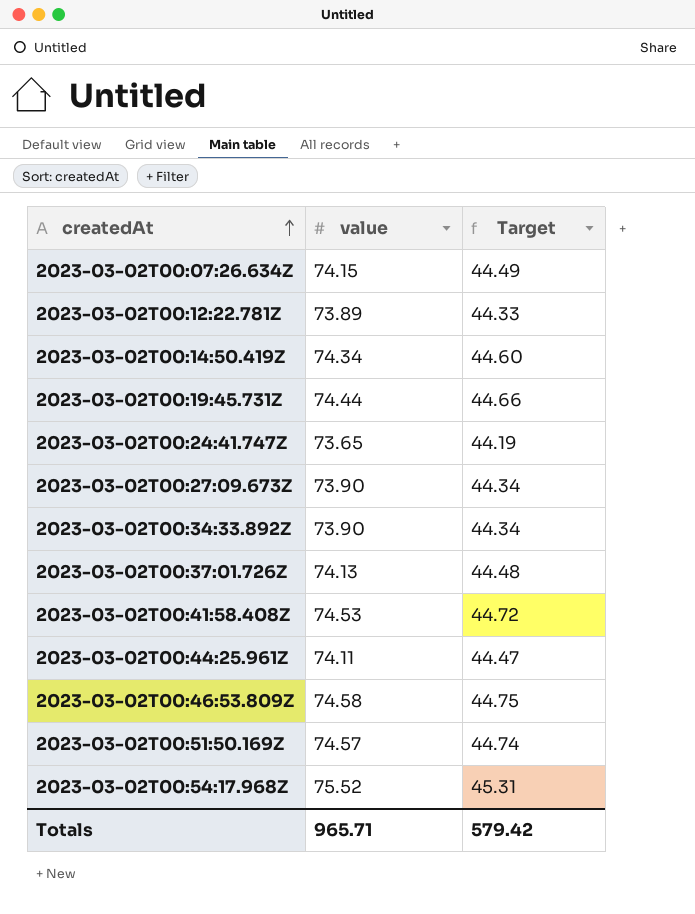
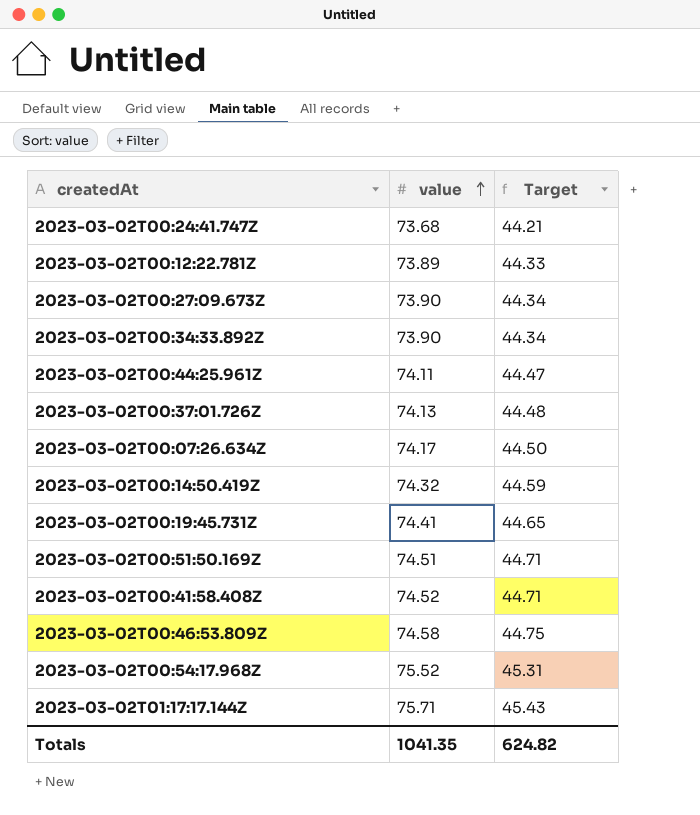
row order: createdAt ascending -> value ascending
2023-03-02T00:24:41.747Z | value: 73.65 -> 73.68
2023-03-02T00:24:41.747Z | Target: 44.19 -> 44.21
2023-03-02T00:07:26.634Z | value: 74.15 -> 74.17
2023-03-02T00:07:26.634Z | Target: 44.49 -> 44.50
2023-03-02T00:14:50.419Z | value: 74.34 -> 74.32
2023-03-02T00:14:50.419Z | Target: 44.60 -> 44.59
2023-03-02T00:19:45.731Z | value: 74.44 -> 74.41
2023-03-02T00:19:45.731Z | Target: 44.66 -> 44.65
2023-03-02T00:51:50.169Z | value: 74.57 -> 74.51
2023-03-02T00:51:50.169Z | Target: 44.74 -> 44.71
2023-03-02T00:41:58.408Z | value: 74.53 -> 74.52
2023-03-02T00:41:58.408Z | Target: 44.72 -> 44.71
row 2023-03-02T01:17:17.144Z: none -> 75.71 | 45.43
Totals | value: 965.71 -> 1041.35
Totals | Target: 579.42 -> 624.82

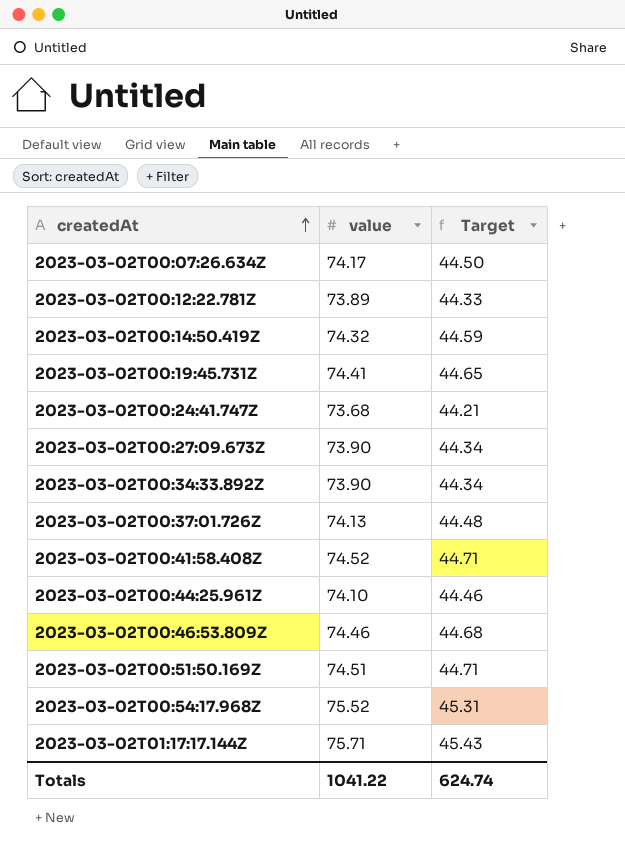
row order: value ascending -> createdAt ascending
2023-03-02T00:44:25.961Z | value: 74.11 -> 74.10
2023-03-02T00:44:25.961Z | Target: 44.47 -> 44.46
2023-03-02T00:46:53.809Z | value: 74.58 -> 74.46
2023-03-02T00:46:53.809Z | Target: 44.75 -> 44.68
Totals | value: 1041.35 -> 1041.22
Totals | Target: 624.82 -> 624.74

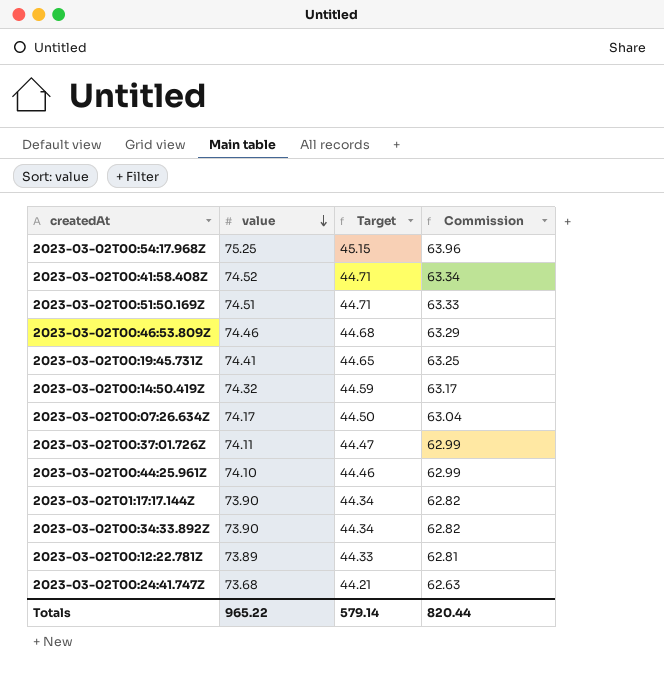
row order: createdAt ascending -> value descending
column Commission | formula: none -> [value] * 0.85
row 2023-03-02T00:27:09.673Z: 73.90 | 44.34 -> none
2023-03-02T00:54:17.968Z | value: 75.52 -> 75.25
2023-03-02T00:54:17.968Z | Target: 45.31 -> 45.15
2023-03-02T00:37:01.726Z | value: 74.13 -> 74.11
2023-03-02T00:37:01.726Z | Target: 44.48 -> 44.47
2023-03-02T01:17:17.144Z | value: 75.71 -> 73.90
2023-03-02T01:17:17.144Z | Target: 45.43 -> 44.34
Totals | value: 1041.22 -> 965.22
Totals | Target: 624.74 -> 579.14

